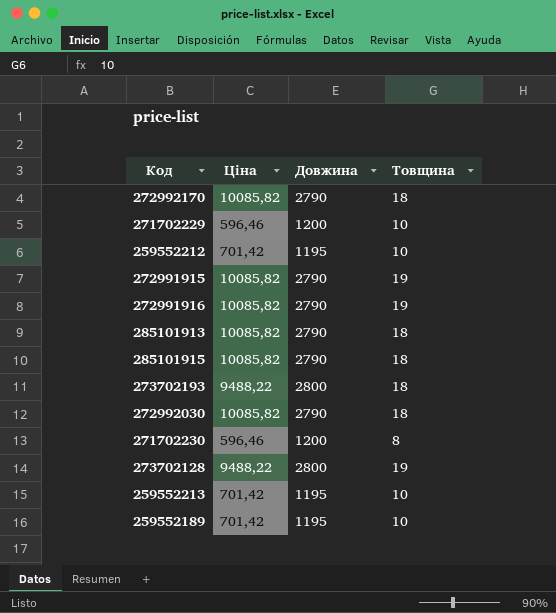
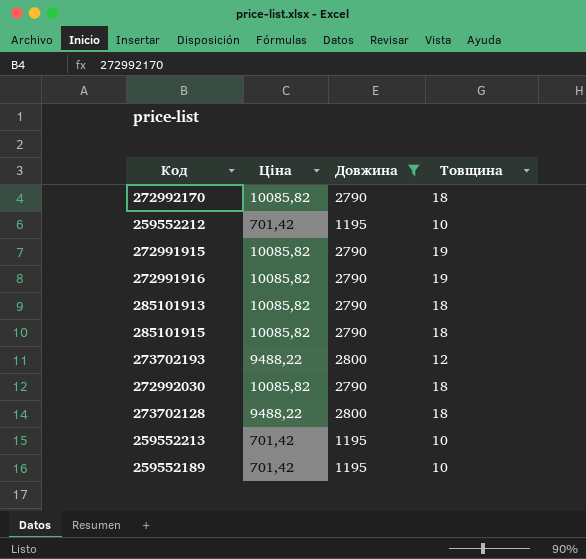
filter: none -> Довжина != 1200
273702193 | Товщина: 18 -> 12
273702128 | Товщина: 19 -> 18

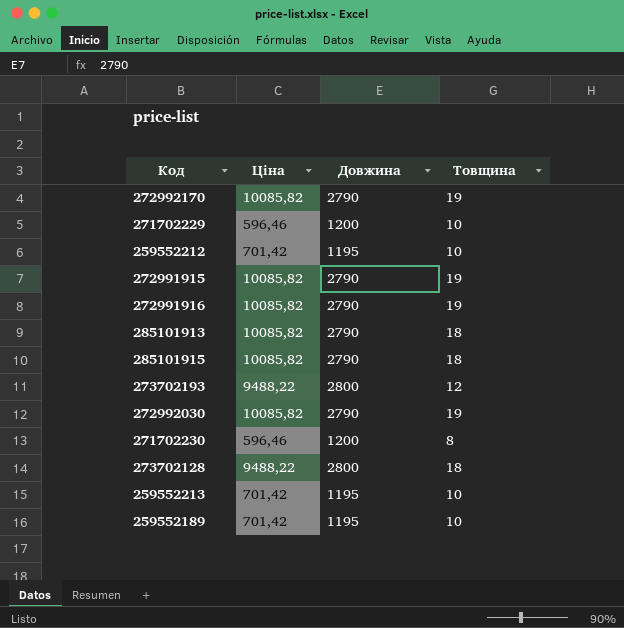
filter: Довжина != 1200 -> none
272992170 | Товщина: 18 -> 19
272992030 | Товщина: 18 -> 19

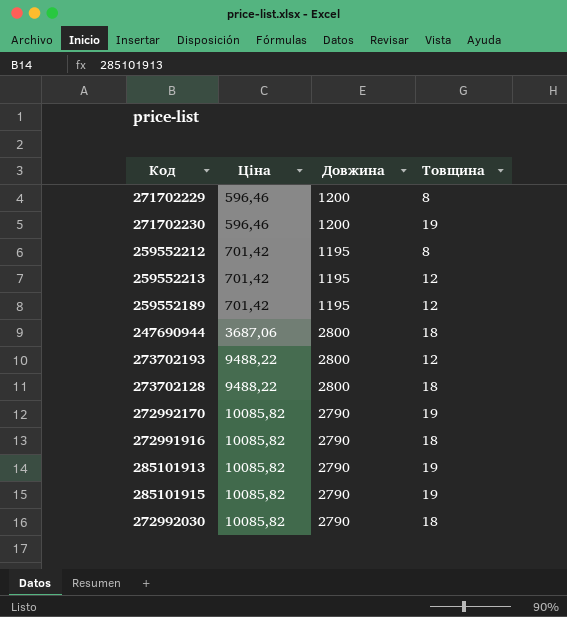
row order: none -> Ціна ascending
row 272991915: 10085,82 | 2790 | 19 -> none
271702229 | Товщина: 10 -> 8
271702230 | Товщина: 8 -> 19
259552212 | Товщина: 10 -> 8
259552213 | Товщина: 10 -> 12
259552189 | Товщина: 10 -> 12
row 247690944: none -> 3687,06 | 2800 | 18
272991916 | Товщина: 19 -> 18
285101913 | Товщина: 18 -> 19
285101915 | Товщина: 18 -> 19
272992030 | Товщина: 19 -> 18

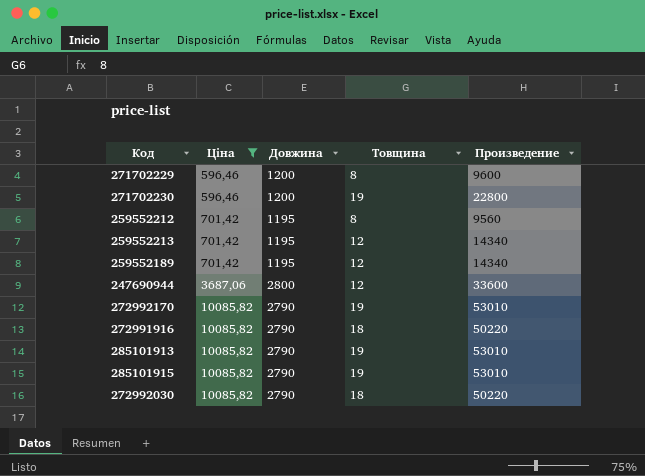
filter: none -> Ціна != 9488,22
column Произведение | formula: none -> [Довжина] * [Товщина]
247690944 | Товщина: 18 -> 12

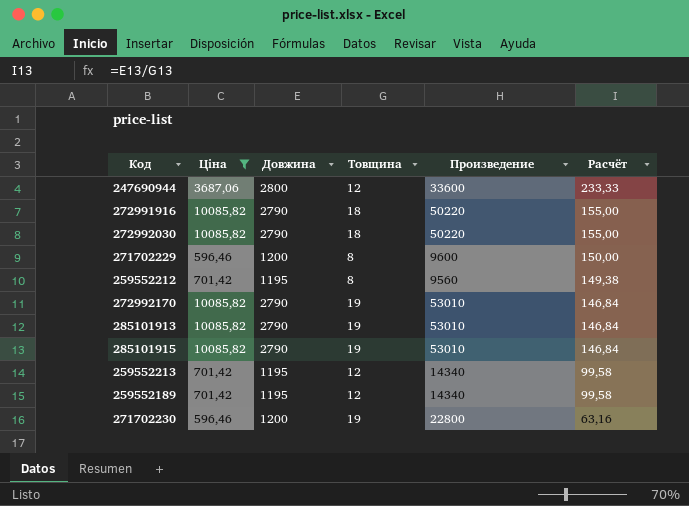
row order: Ціна ascending -> Расчёт descending
column Расчёт | formula: none -> [Довжина] / [Товщина]

